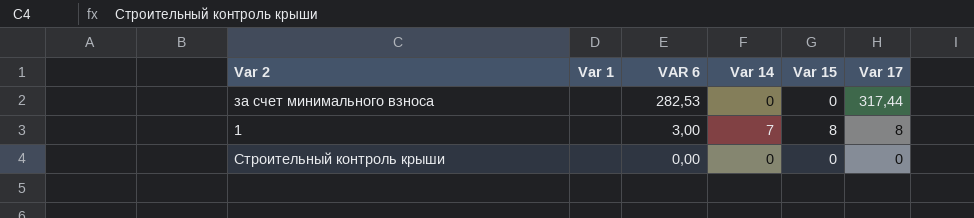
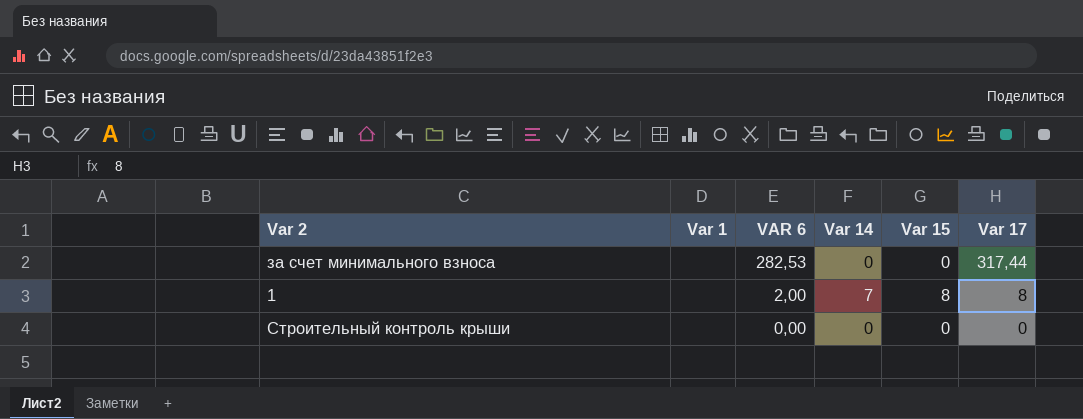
1 | VAR 6: 3,00 -> 2,00

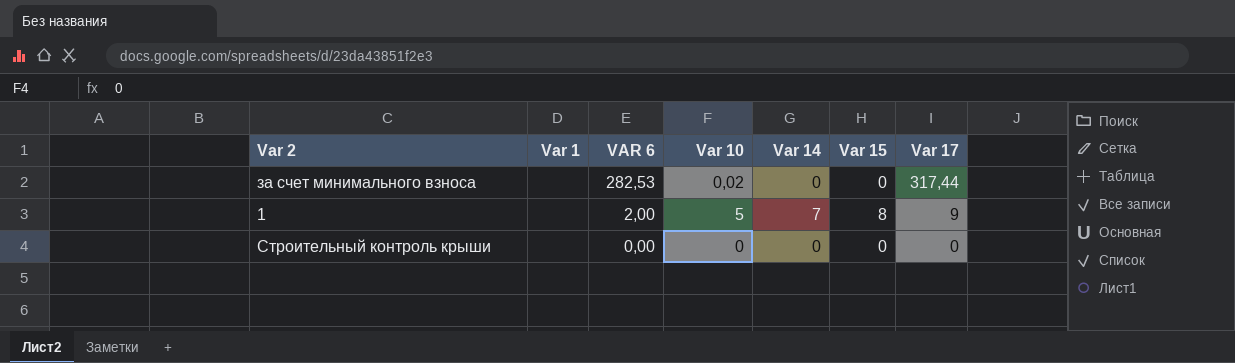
column Var 10 | position: none -> 4
1 | Var 17: 8 -> 9

